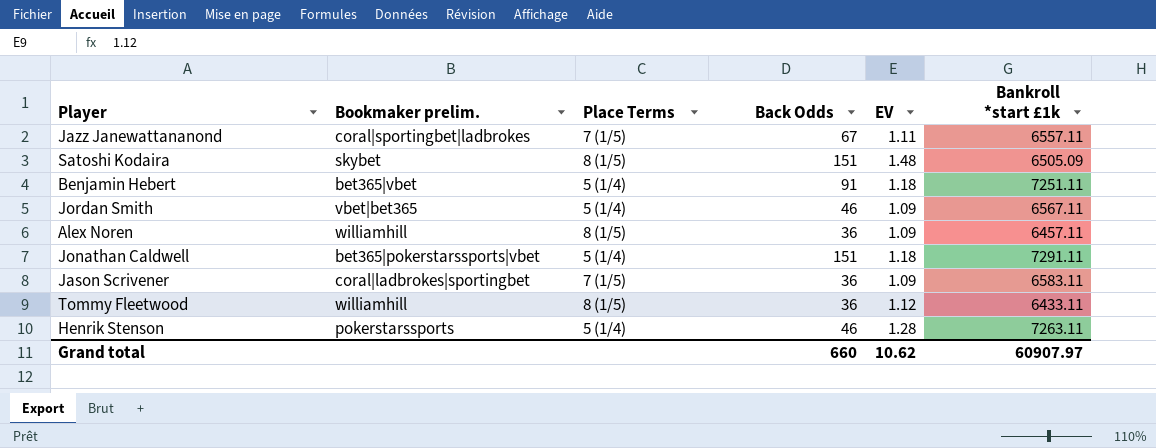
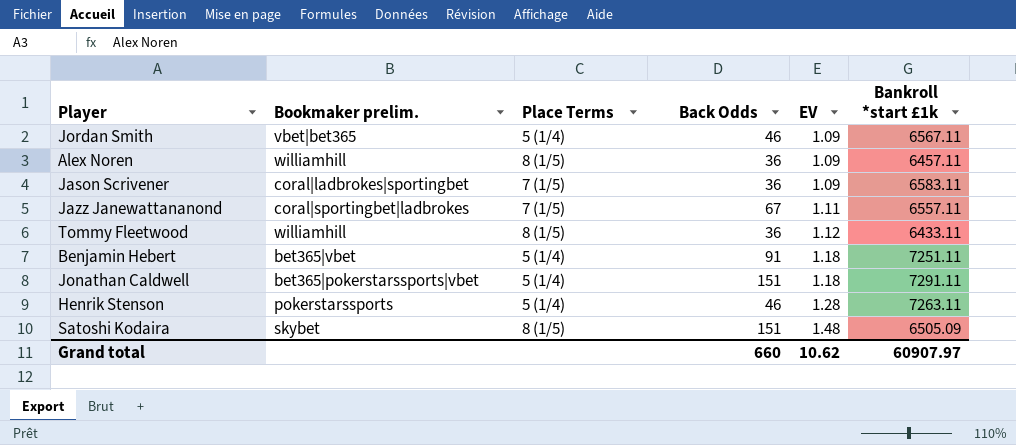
row order: none -> EV ascending

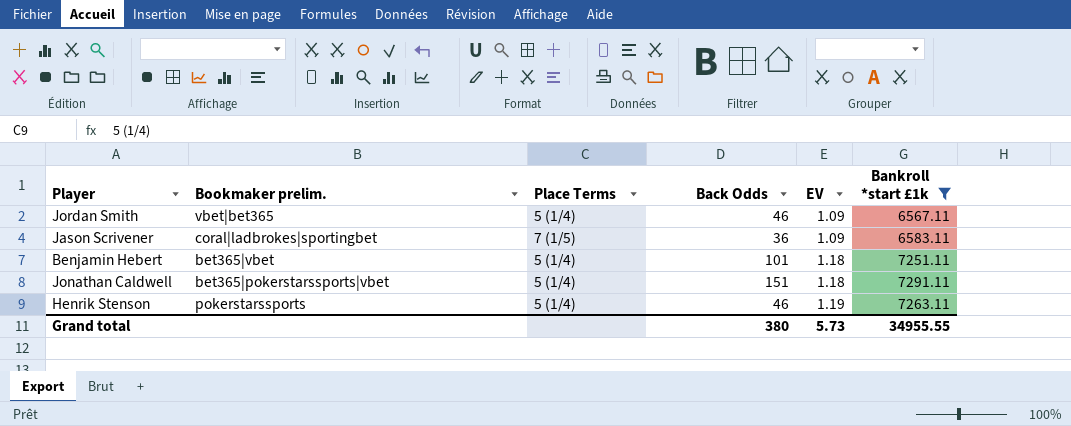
filter: none -> Bankroll *start £1k >= 6567.11
Benjamin Hebert | Back Odds: 91 -> 101
Henrik Stenson | EV: 1.28 -> 1.19
Grand total | Back Odds: 660 -> 380
Grand total | EV: 10.62 -> 5.73
Grand total | Bankroll *start £1k: 60907.97 -> 34955.55

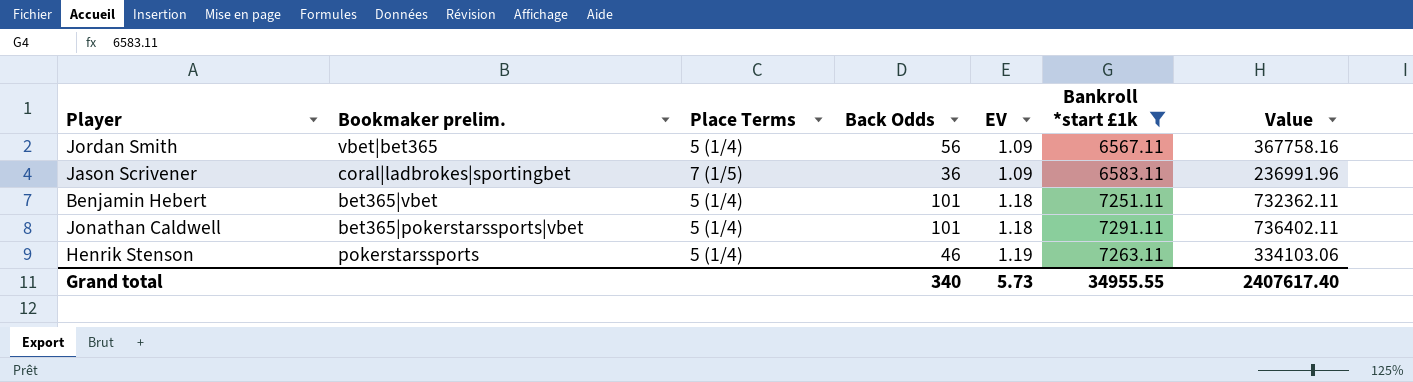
column Value | formula: none -> [Back Odds] * [Bankroll *start £1k]
Jordan Smith | Back Odds: 46 -> 56
Jonathan Caldwell | Back Odds: 151 -> 101
Grand total | Back Odds: 380 -> 340

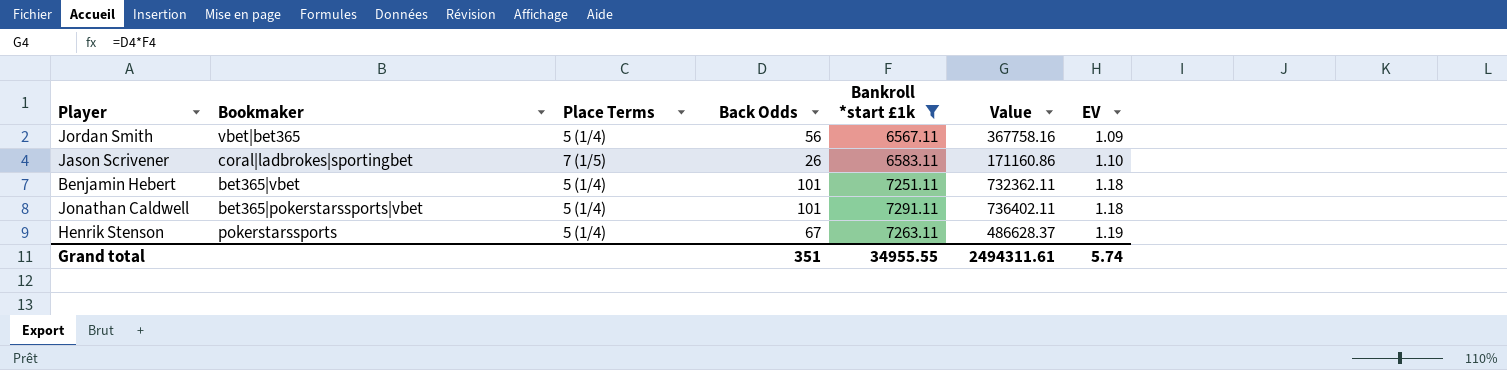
column name: Bookmaker prelim. -> Bookmaker
column EV | position: 5 -> 7
Jason Scrivener | Back Odds: 36 -> 26
Jason Scrivener | Value: 236991.96 -> 171160.86
Jason Scrivener | EV: 1.09 -> 1.10
Henrik Stenson | Back Odds: 46 -> 67
Henrik Stenson | Value: 334103.06 -> 486628.37
Grand total | Back Odds: 340 -> 351
Grand total | Value: 2407617.40 -> 2494311.61
Grand total | EV: 5.73 -> 5.74

